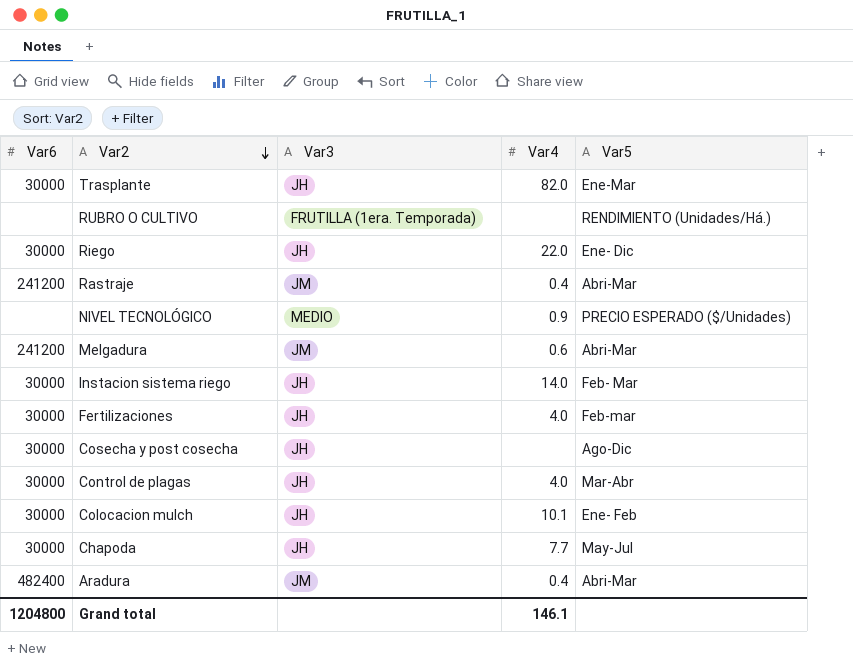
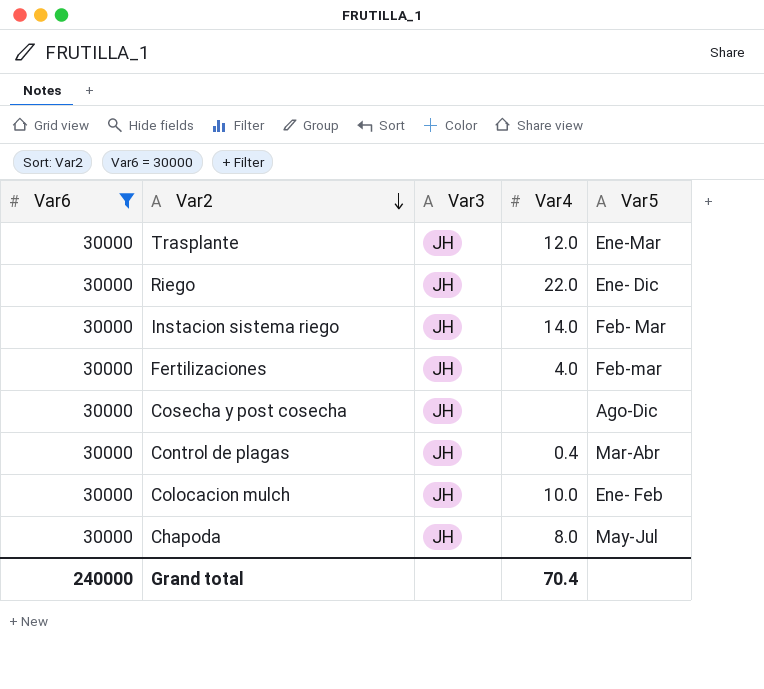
filter: none -> Var6 = 30000
Trasplante | Var4: 82.0 -> 12.0
Control de plagas | Var4: 4.0 -> 0.4
Colocacion mulch | Var4: 10.1 -> 10.0
Chapoda | Var4: 7.7 -> 8.0
Grand total | Var6: 1204800 -> 240000
Grand total | Var4: 146.1 -> 70.4

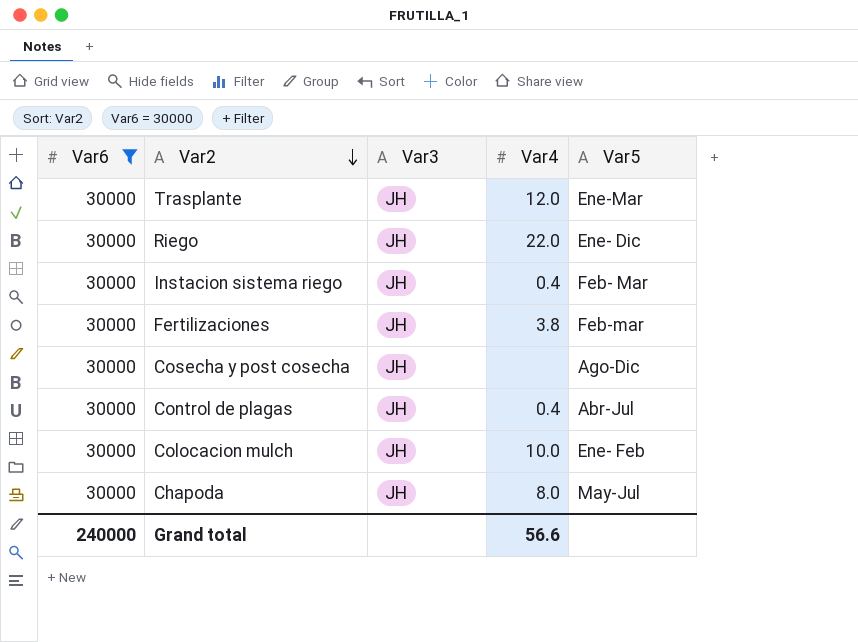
Instacion sistema riego | Var4: 14.0 -> 0.4
Fertilizaciones | Var4: 4.0 -> 3.8
Control de plagas | Var5: Mar-Abr -> Abr-Jul
Grand total | Var4: 70.4 -> 56.6

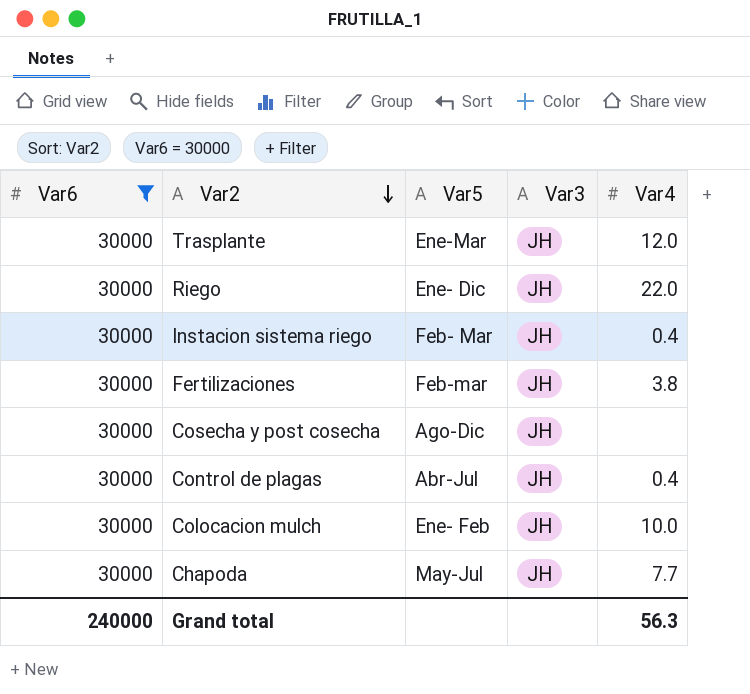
column Var5 | position: 5 -> 3
Chapoda | Var4: 8.0 -> 7.7
Grand total | Var4: 56.6 -> 56.3

